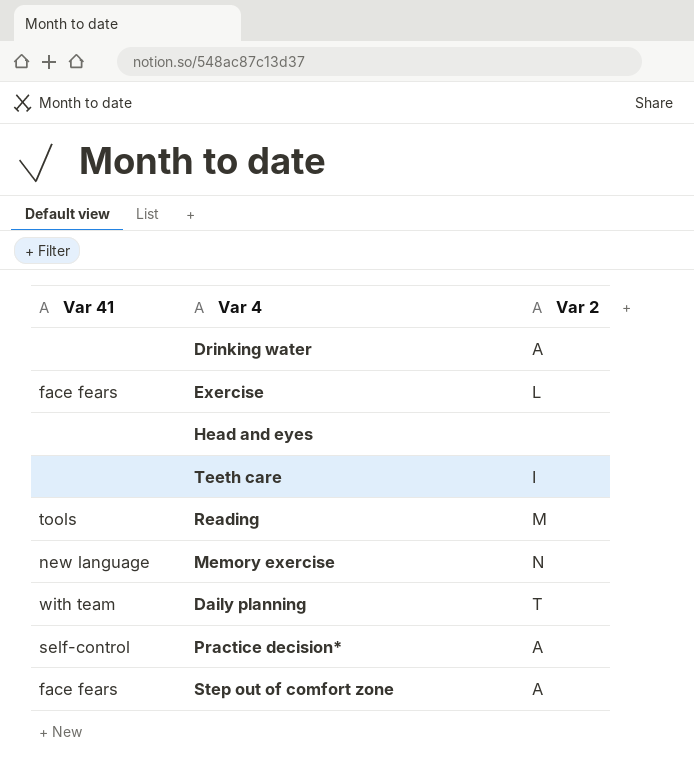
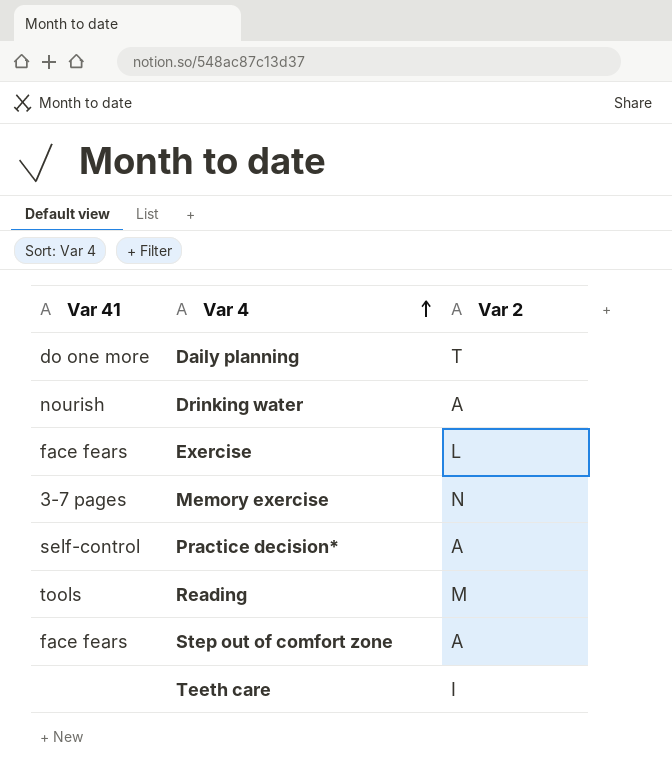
row order: none -> Var 4 ascending
row Head and eyes: none | none -> none
Daily planning | Var 41: with team -> do one more
Drinking water | Var 41: none -> nourish
Memory exercise | Var 41: new language -> 3-7 pages

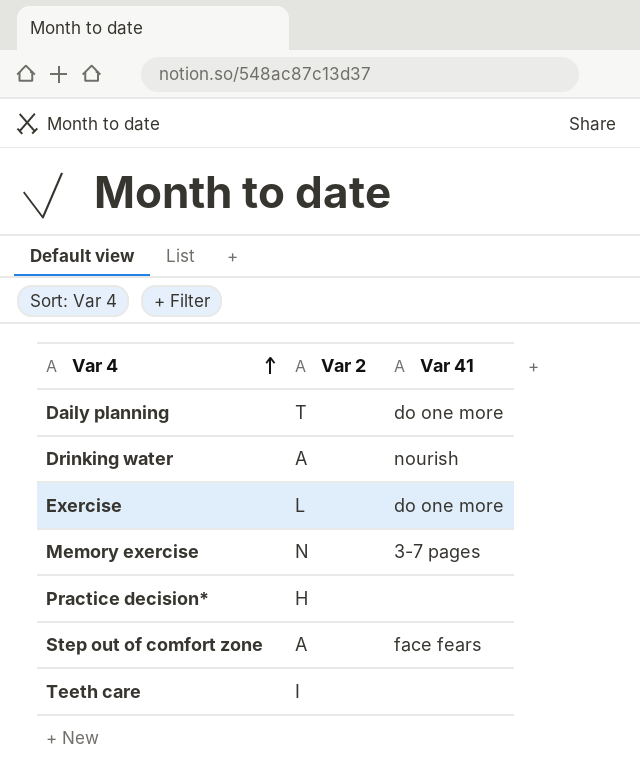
column Var 41 | position: 1 -> 3
row Reading: tools | M -> none
Exercise | Var 41: face fears -> do one more
Practice decision* | Var 2: A -> H
Practice decision* | Var 41: self-control -> none

